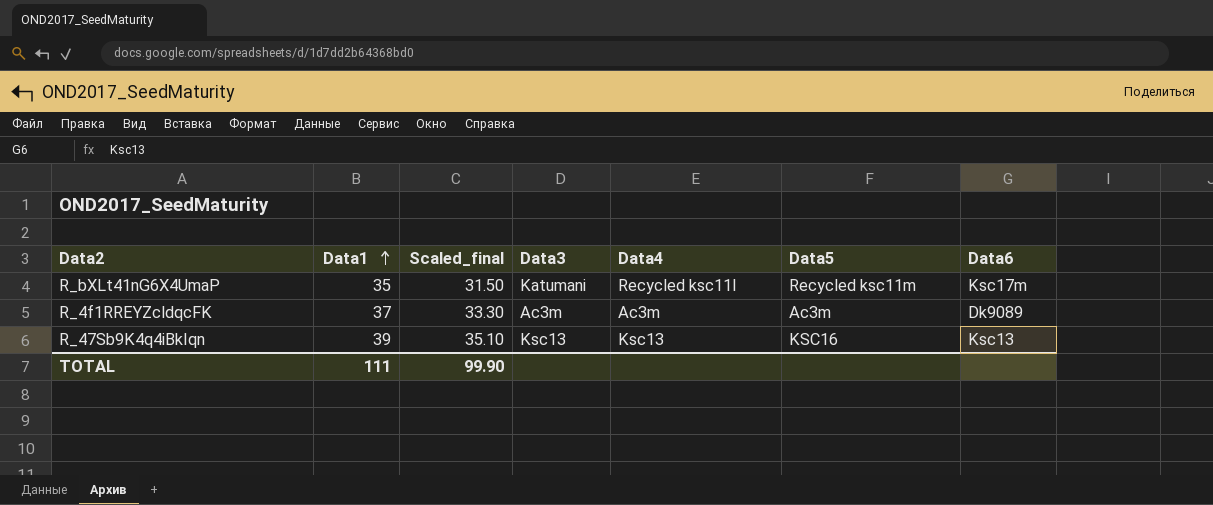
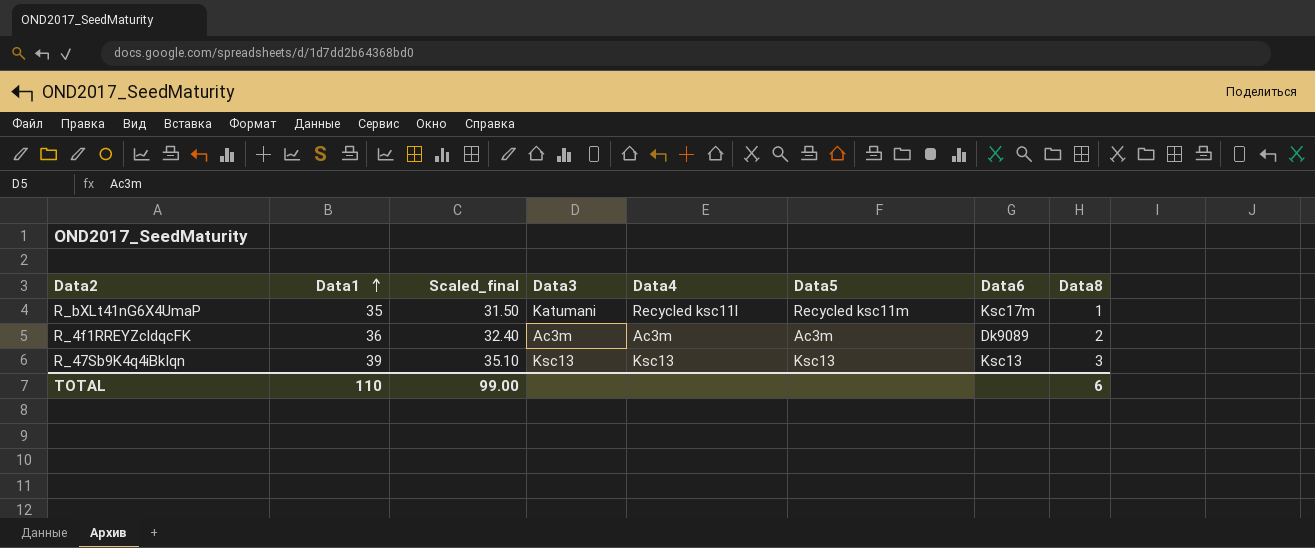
column Data8 | position: none -> 8
R_4f1RREYZcldqcFK | Data1: 37 -> 36
R_4f1RREYZcldqcFK | Scaled_final: 33.30 -> 32.40
R_47Sb9K4q4iBkIqn | Data5: KSC16 -> Ksc13
TOTAL | Data1: 111 -> 110
TOTAL | Scaled_final: 99.90 -> 99.00

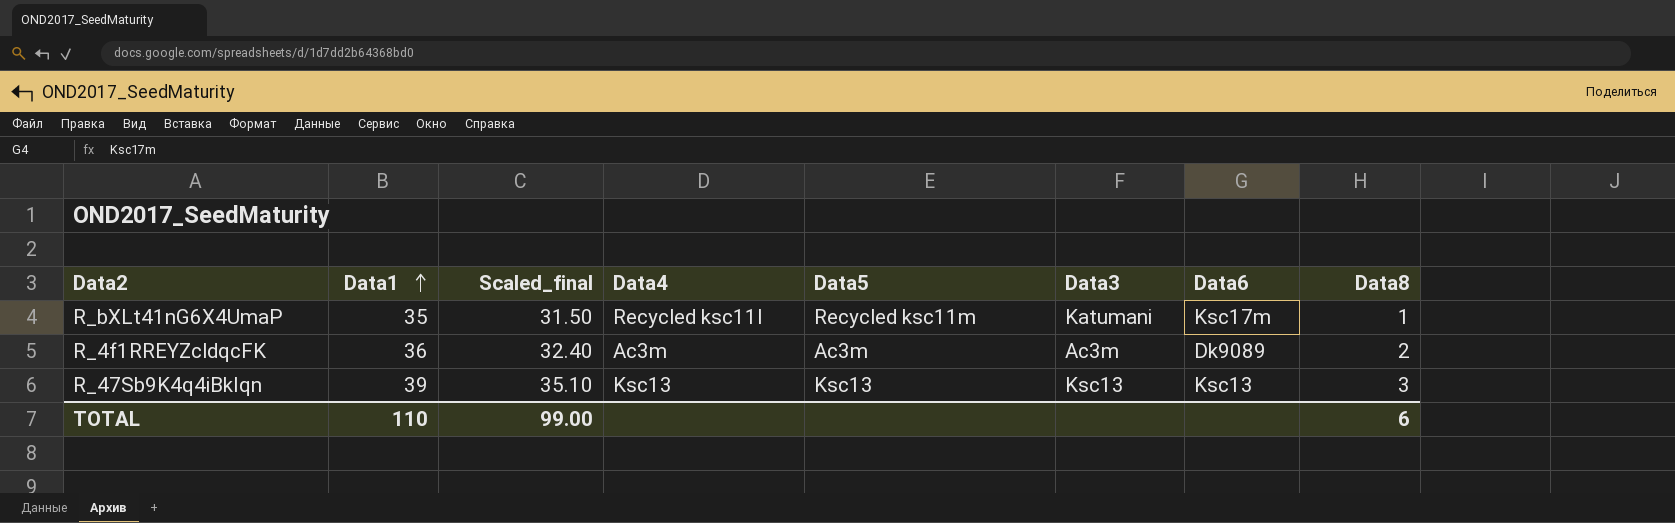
column Data3 | position: 4 -> 6

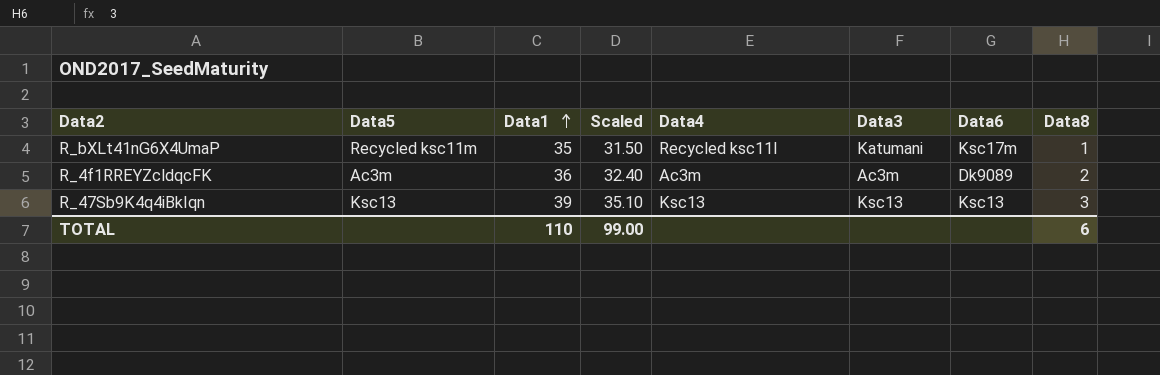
column Data5 | position: 5 -> 2
column name: Scaled_final -> Scaled

